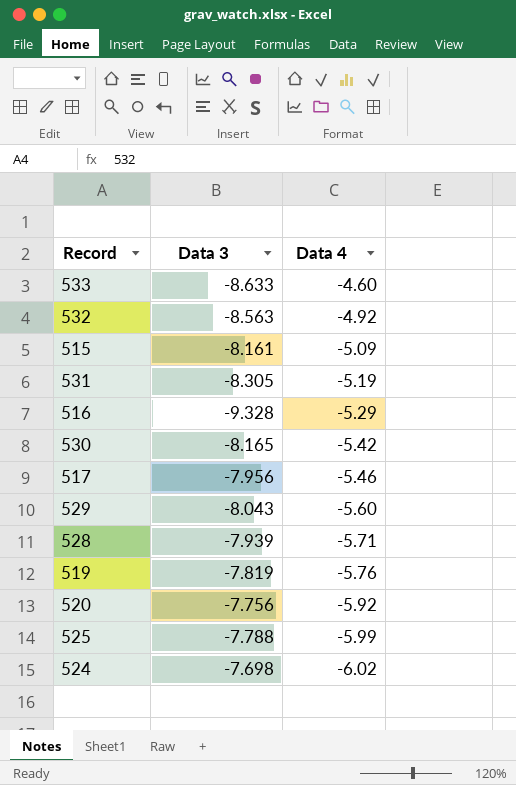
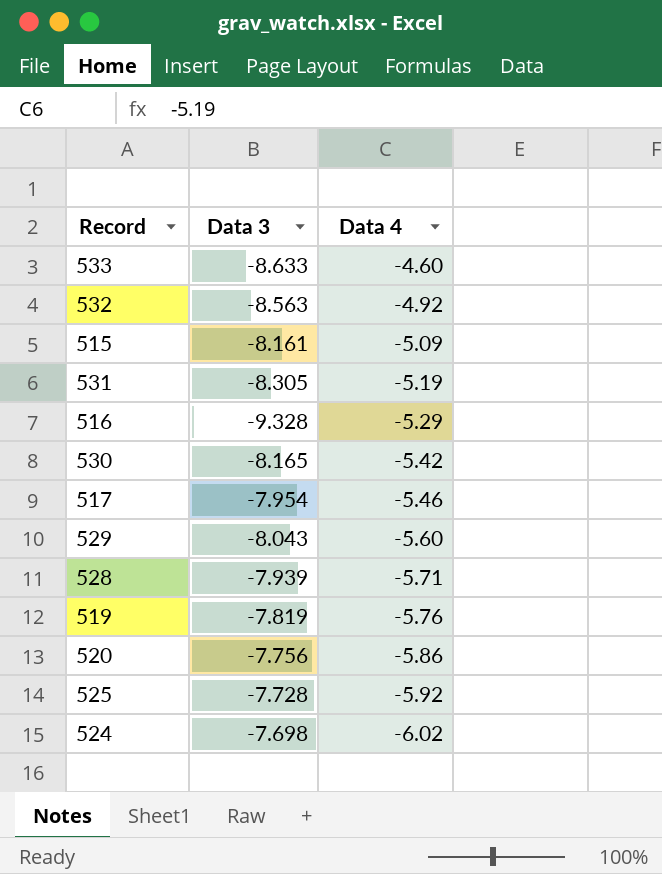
517 | Data 3: -7.956 -> -7.954
520 | Data 4: -5.92 -> -5.86
525 | Data 3: -7.788 -> -7.728
525 | Data 4: -5.99 -> -5.92

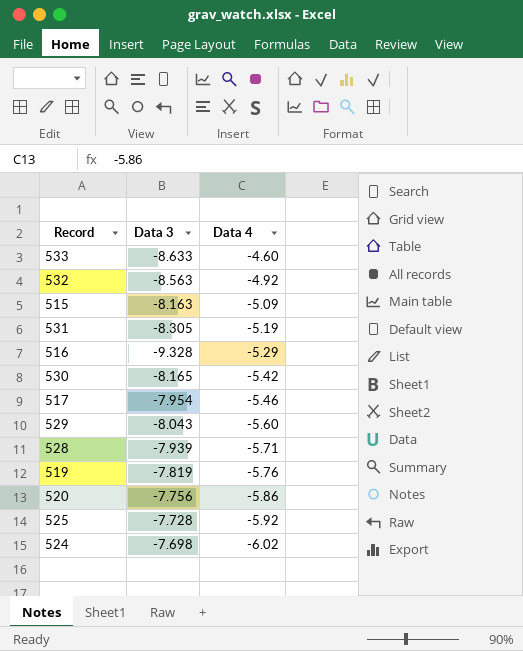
515 | Data 3: -8.161 -> -8.163

